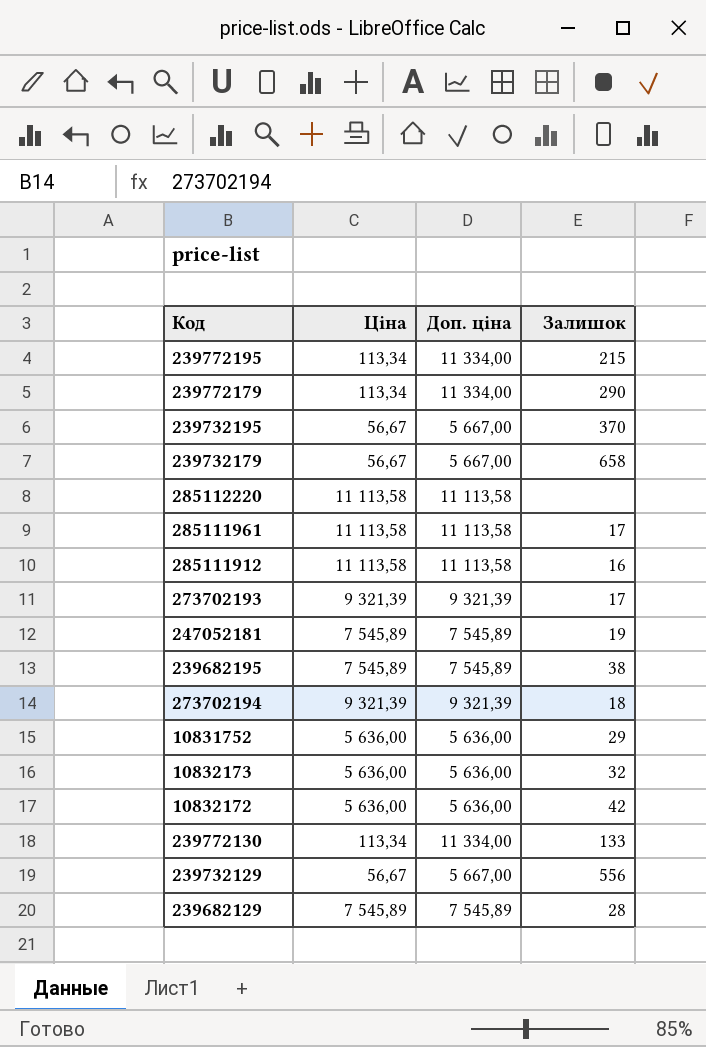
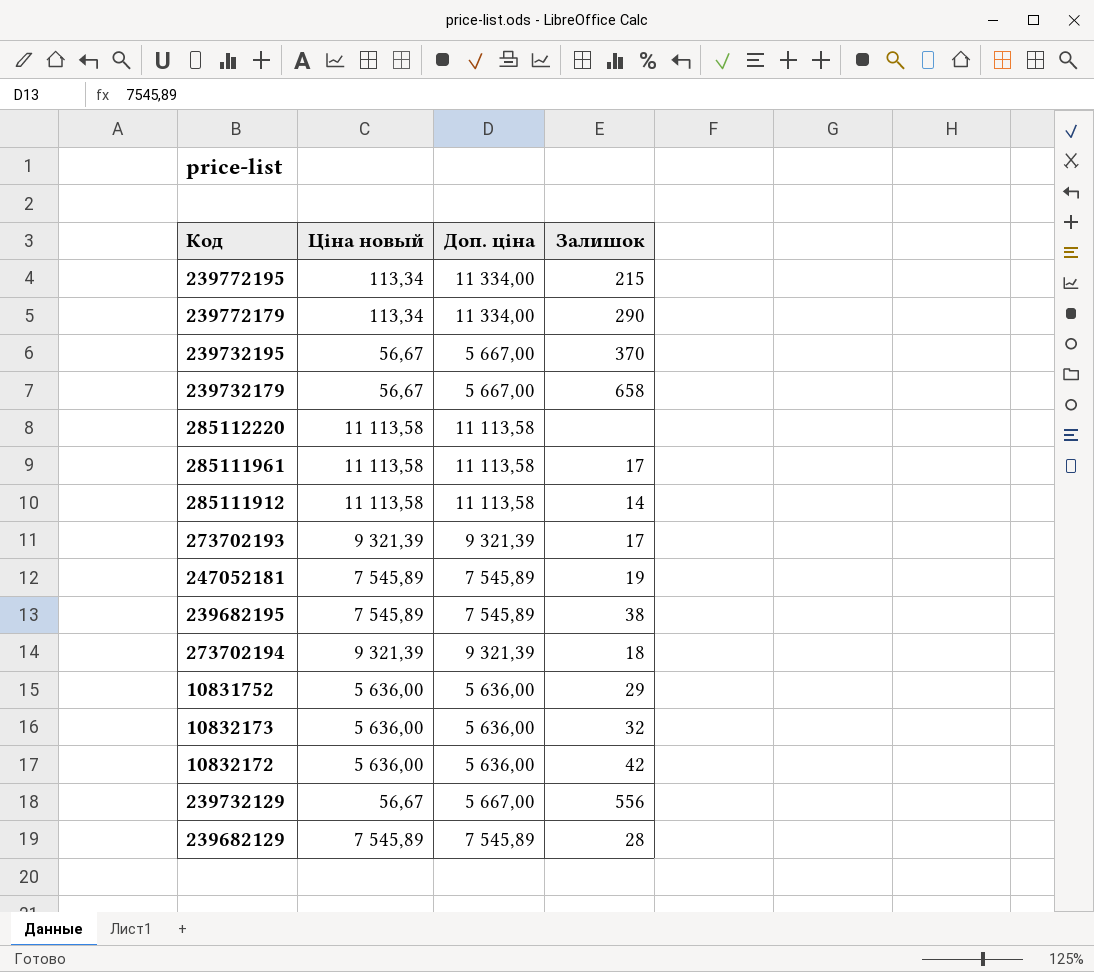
column name: Ціна -> Ціна новый
row 239772130: 113,34 | 11 334,00 | 133 -> none
285111912 | Залишок: 16 -> 14

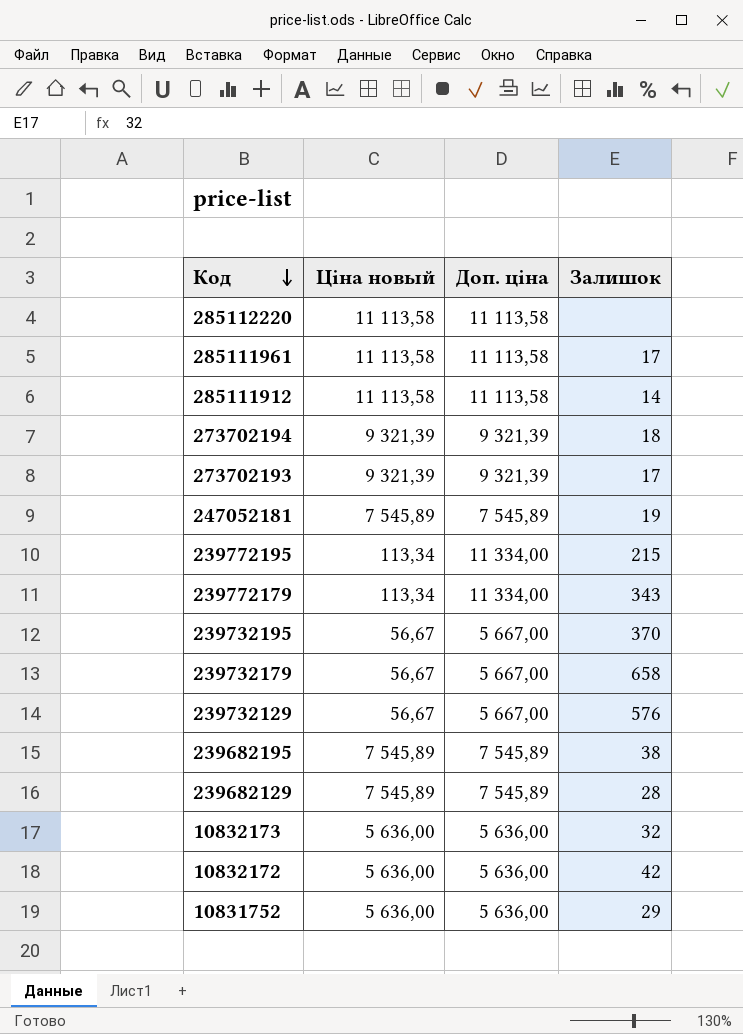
row order: none -> Код descending
239772179 | Залишок: 290 -> 343
239732129 | Залишок: 556 -> 576

